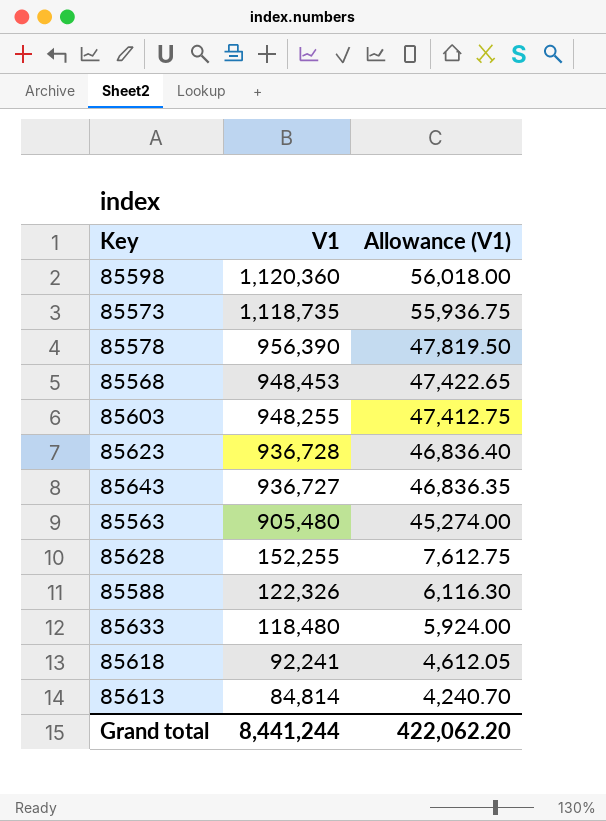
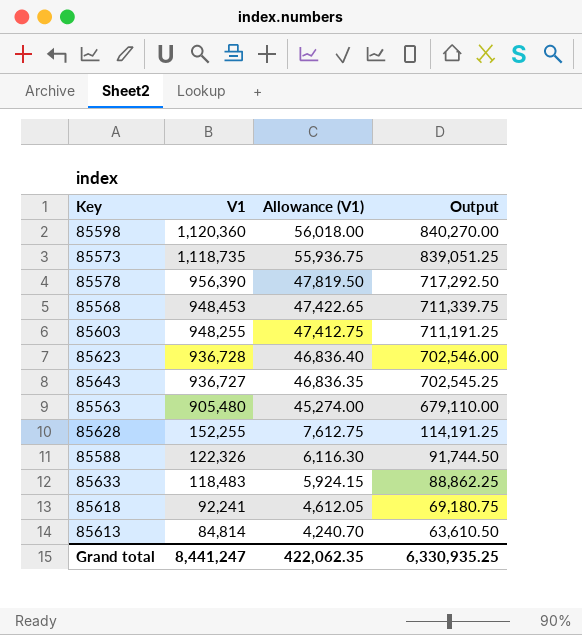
column Output | formula: none -> [V1] * 0.75
85633 | V1: 118,480 -> 118,483
85633 | Allowance (V1): 5,924.00 -> 5,924.15
Grand total | V1: 8,441,244 -> 8,441,247
Grand total | Allowance (V1): 422,062.20 -> 422,062.35

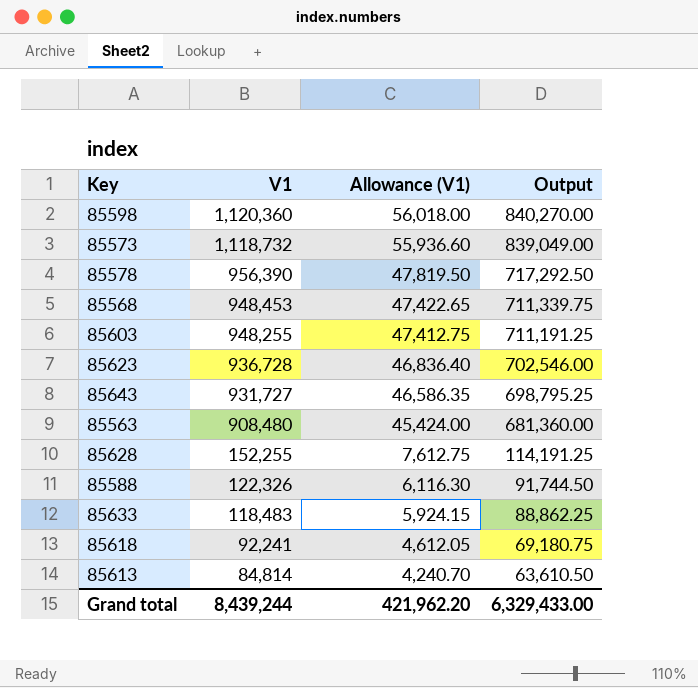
85573 | V1: 1,118,735 -> 1,118,732
85573 | Allowance (V1): 55,936.75 -> 55,936.60
85573 | Output: 839,051.25 -> 839,049.00
85643 | V1: 936,727 -> 931,727
85643 | Allowance (V1): 46,836.35 -> 46,586.35
85643 | Output: 702,545.25 -> 698,795.25
85563 | V1: 905,480 -> 908,480
85563 | Allowance (V1): 45,274.00 -> 45,424.00
85563 | Output: 679,110.00 -> 681,360.00
Grand total | V1: 8,441,247 -> 8,439,244
Grand total | Allowance (V1): 422,062.35 -> 421,962.20
Grand total | Output: 6,330,935.25 -> 6,329,433.00

